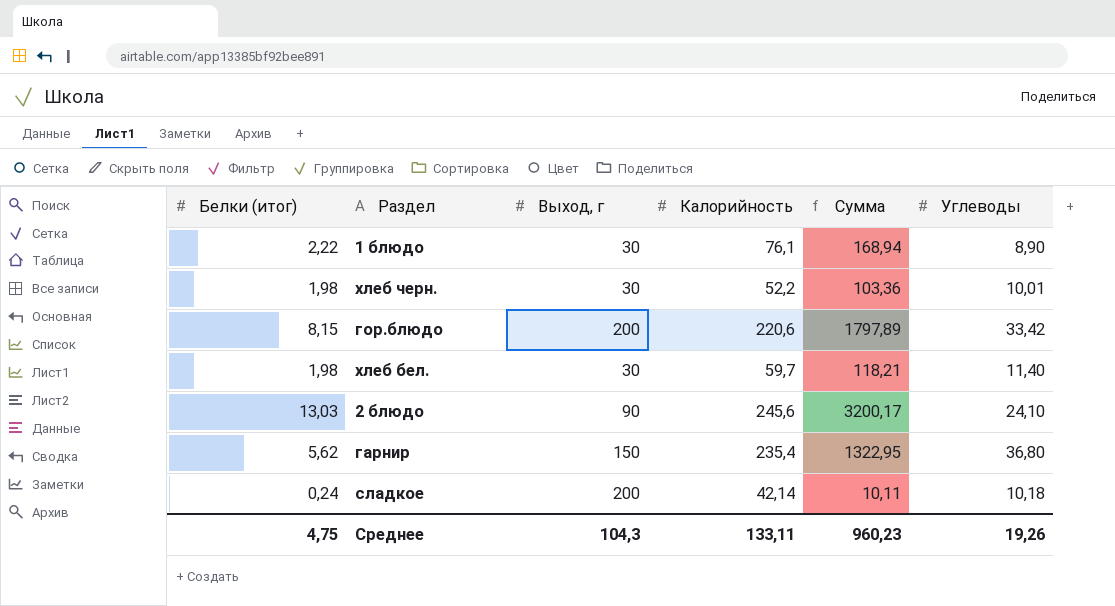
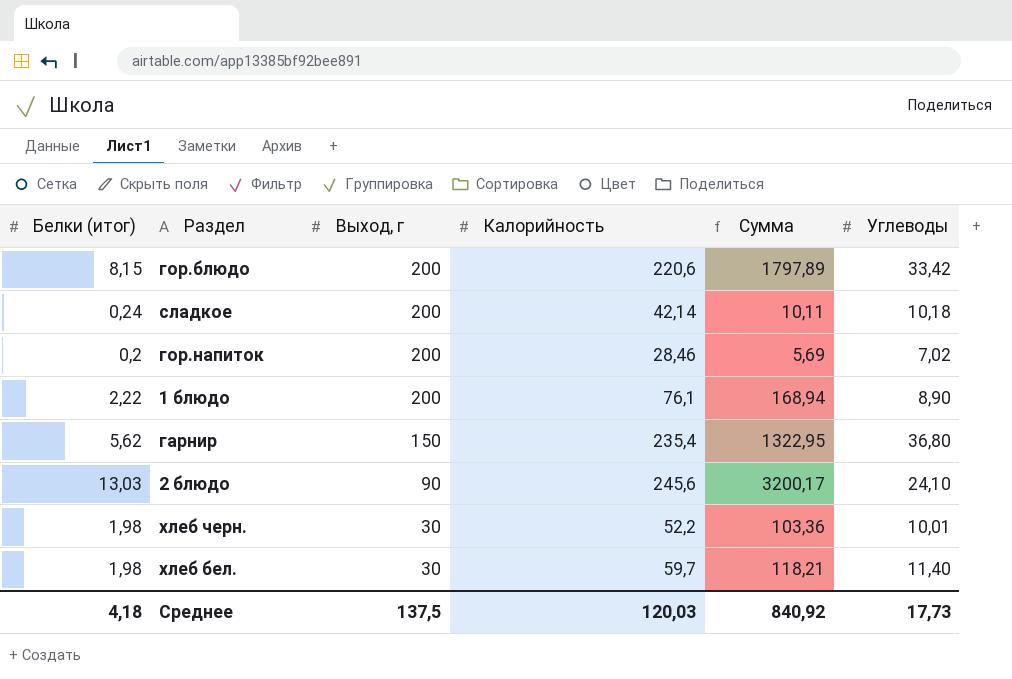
row order: none -> Выход, г descending
row гор.напиток: none -> 0,2 | 200 | 28,46 | 5,69 | 7,02
1 блюдо | Выход, г: 30 -> 200
Среднее | Белки (итог): 4,75 -> 4,18
Среднее | Выход, г: 104,3 -> 137,5
Среднее | Калорийность: 133,11 -> 120,03
Среднее | Сумма: 960,23 -> 840,92
Среднее | Углеводы: 19,26 -> 17,73

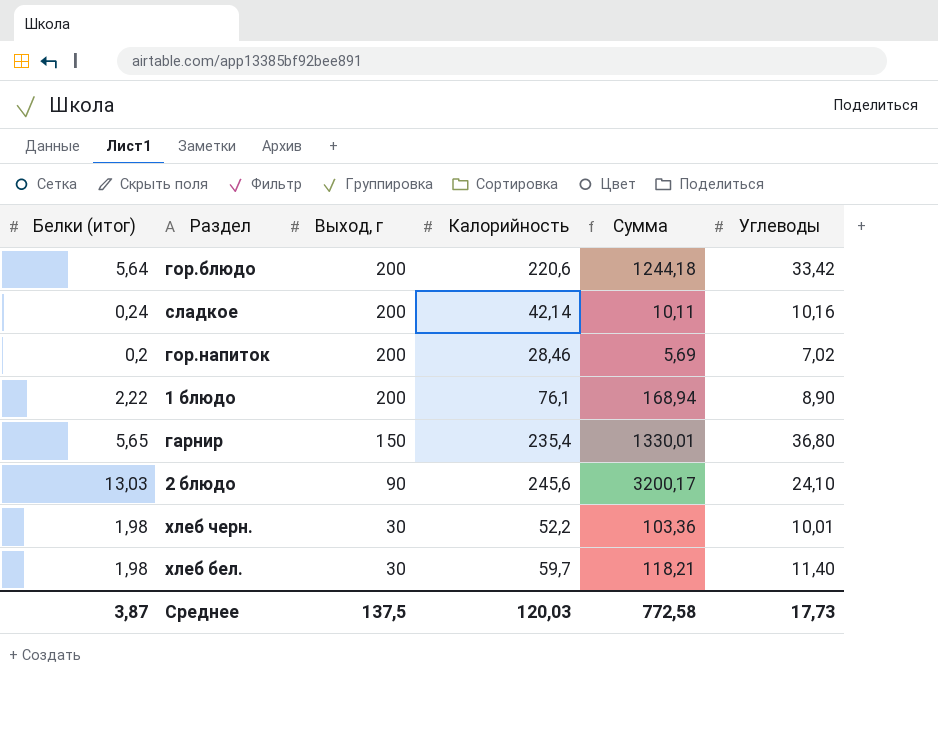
гор.блюдо | Белки (итог): 8,15 -> 5,64
гор.блюдо | Сумма: 1797,89 -> 1244,18
сладкое | Углеводы: 10,18 -> 10,16
гарнир | Белки (итог): 5,62 -> 5,65
гарнир | Сумма: 1322,95 -> 1330,01
Среднее | Белки (итог): 4,18 -> 3,87
Среднее | Сумма: 840,92 -> 772,58

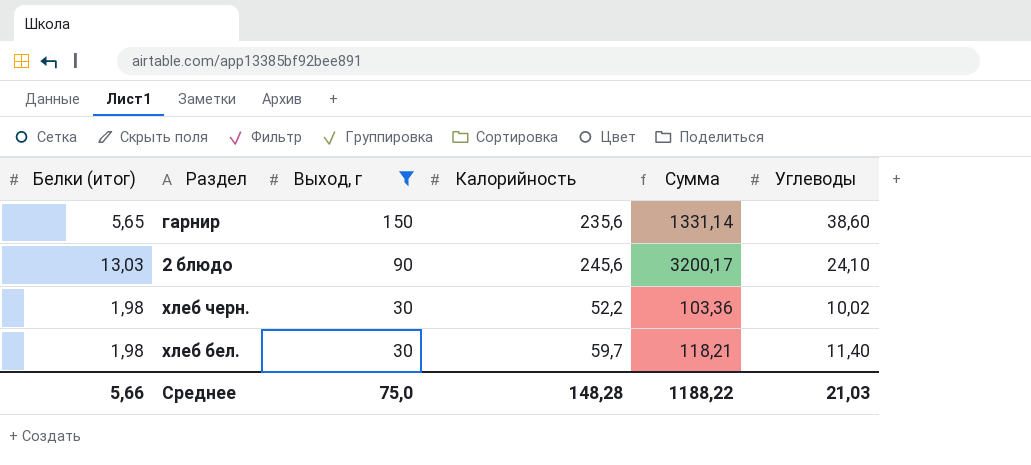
filter: none -> Выход, г != 200
гарнир | Калорийность: 235,4 -> 235,6
гарнир | Сумма: 1330,01 -> 1331,14
гарнир | Углеводы: 36,80 -> 38,60
хлеб черн. | Углеводы: 10,01 -> 10,02
Среднее | Белки (итог): 3,87 -> 5,66
Среднее | Выход, г: 137,5 -> 75,0
Среднее | Калорийность: 120,03 -> 148,28
Среднее | Сумма: 772,58 -> 1188,22
Среднее | Углеводы: 17,73 -> 21,03

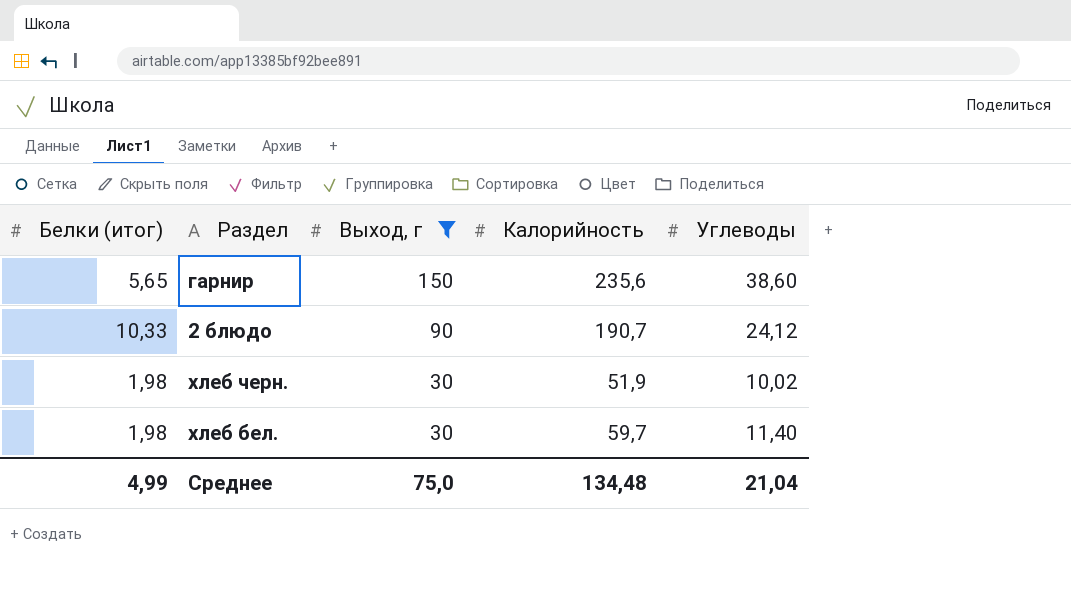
column Сумма | formula: [Белки (итог)] * [Калорийность] -> none
2 блюдо | Белки (итог): 13,03 -> 10,33
2 блюдо | Калорийность: 245,6 -> 190,7
2 блюдо | Углеводы: 24,10 -> 24,12
хлеб черн. | Калорийность: 52,2 -> 51,9
Среднее | Белки (итог): 5,66 -> 4,99
Среднее | Калорийность: 148,28 -> 134,48
Среднее | Углеводы: 21,03 -> 21,04

